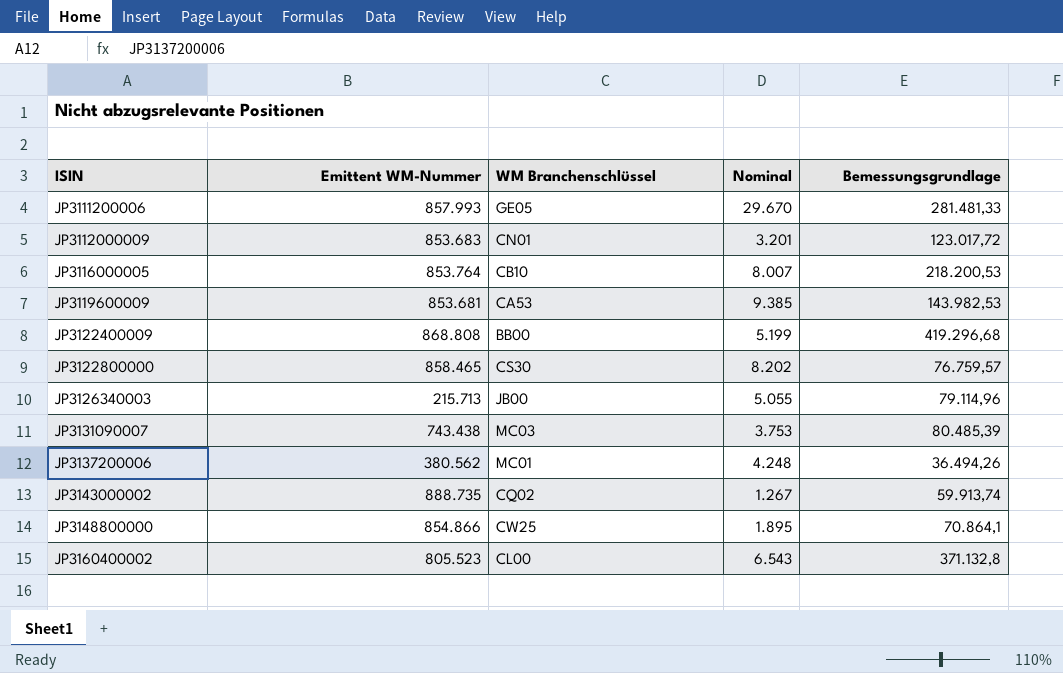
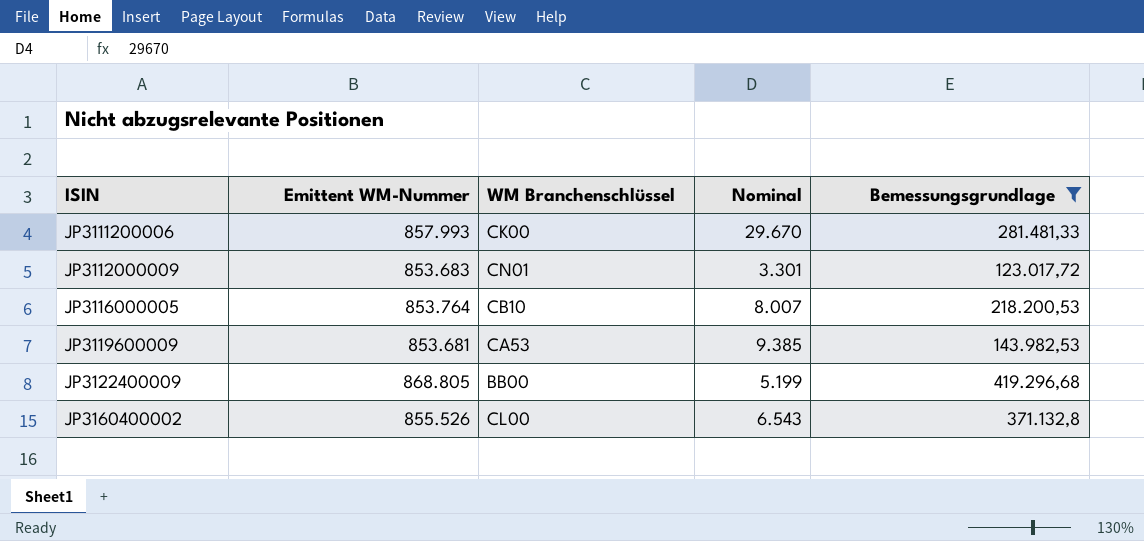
filter: none -> Bemessungsgrundlage >= 123.017,72
JP3111200006 | WM Branchenschlüssel: GE05 -> CK00
JP3112000009 | Nominal: 3.201 -> 3.301
JP3122400009 | Emittent WM-Nummer: 868.808 -> 868.805
JP3160400002 | Emittent WM-Nummer: 805.523 -> 855.526

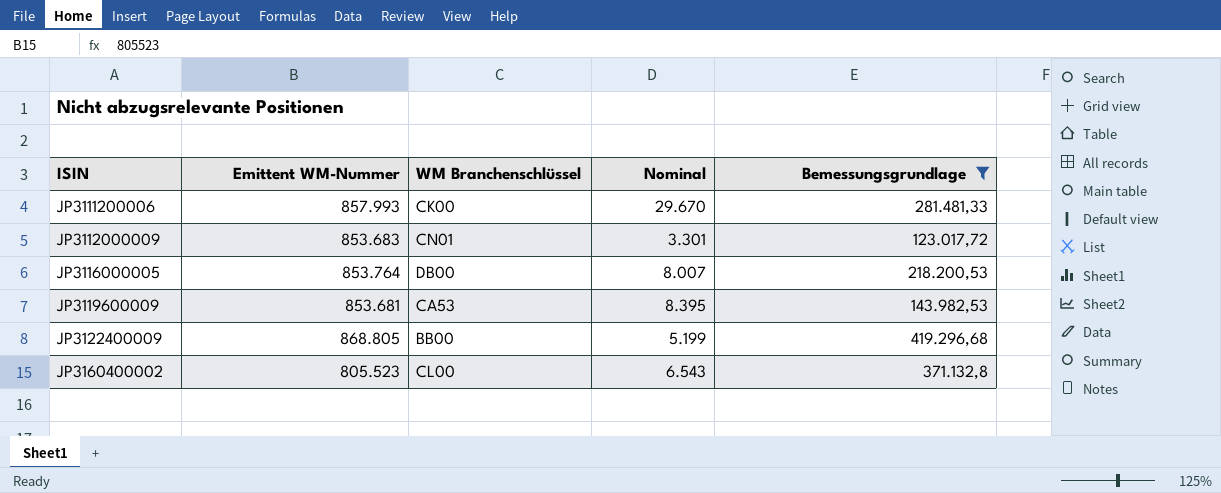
JP3116000005 | WM Branchenschlüssel: CB10 -> DB00
JP3119600009 | Nominal: 9.385 -> 8.395
JP3160400002 | Emittent WM-Nummer: 855.526 -> 805.523

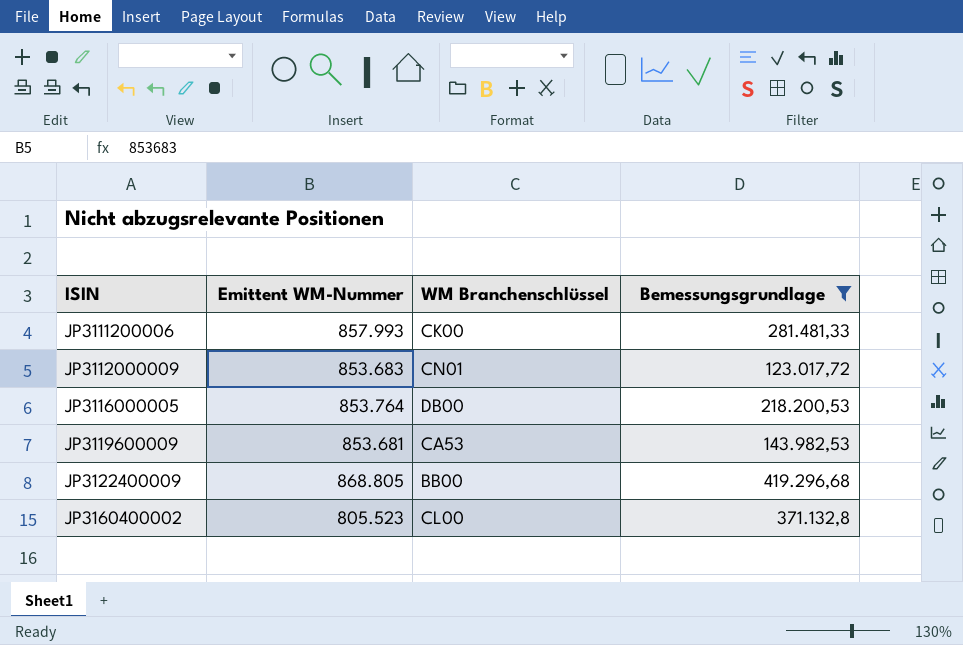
column Nominal | position: 4 -> none

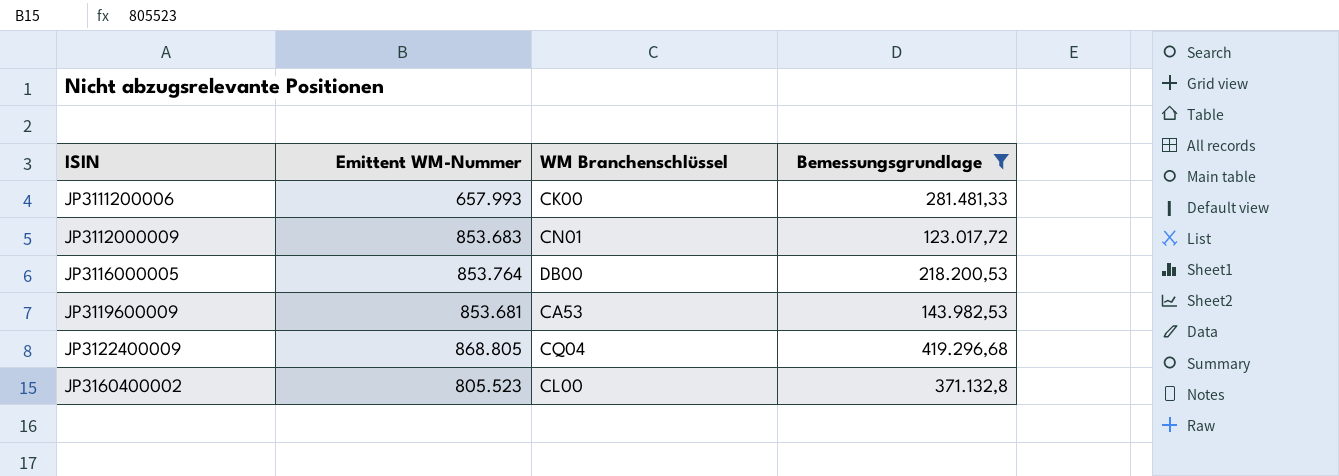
JP3111200006 | Emittent WM-Nummer: 857.993 -> 657.993
JP3122400009 | WM Branchenschlüssel: BB00 -> CQ04

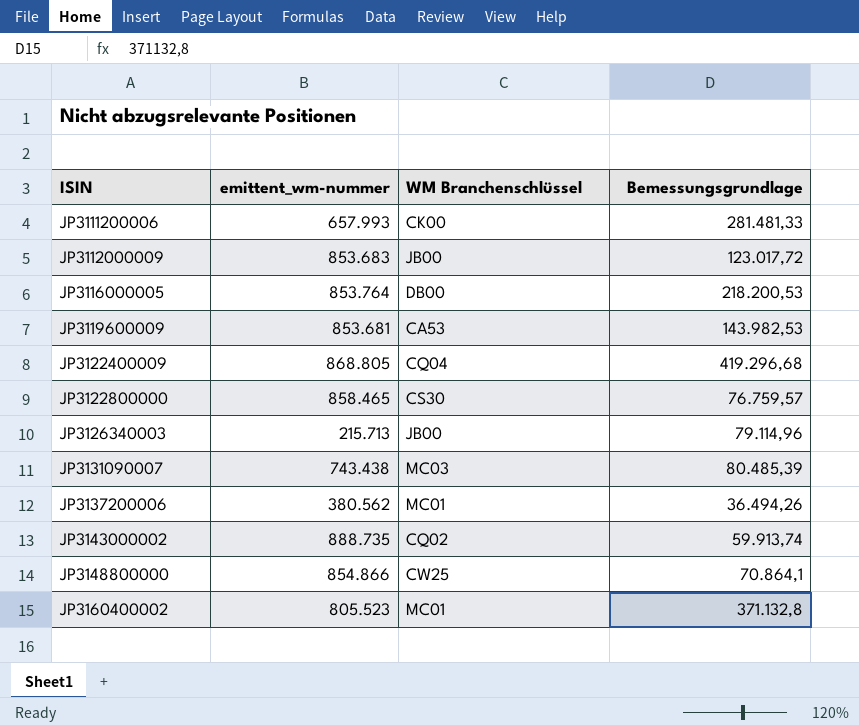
filter: Bemessungsgrundlage >= 123.017,72 -> none
column name: Emittent WM-Nummer -> emittent_wm-nummer
JP3112000009 | WM Branchenschlüssel: CN01 -> JB00
JP3160400002 | WM Branchenschlüssel: CL00 -> MC01

